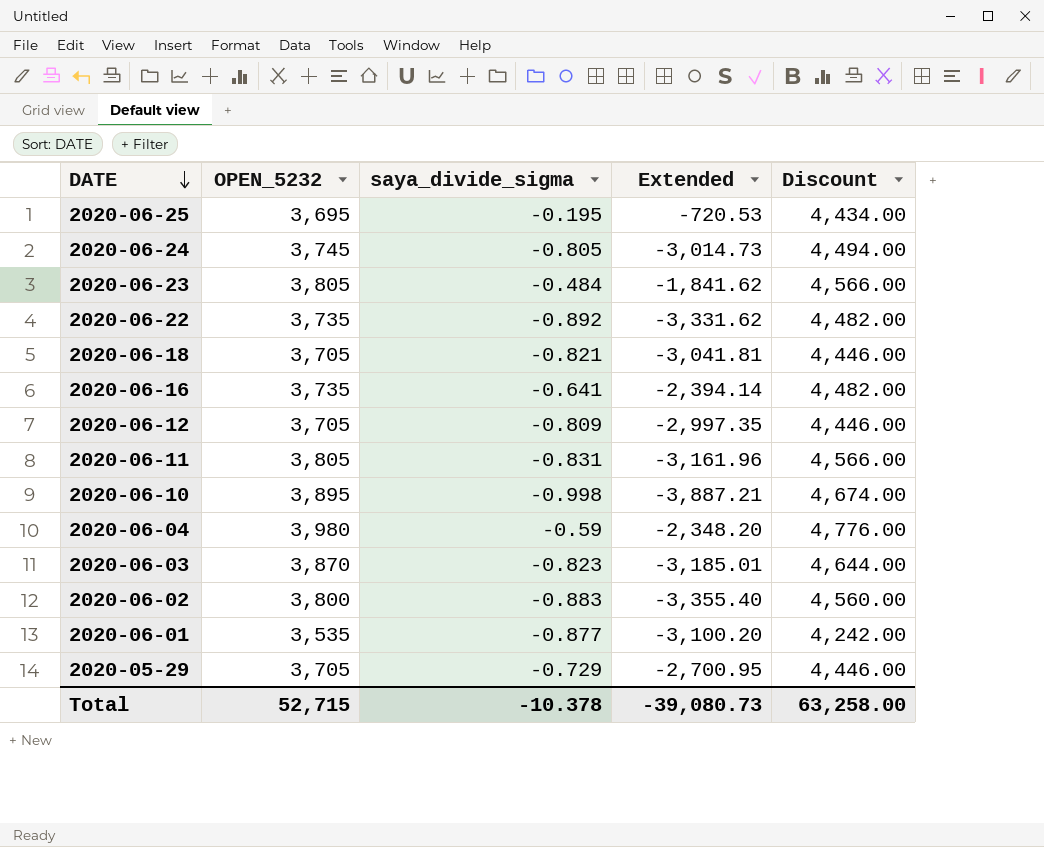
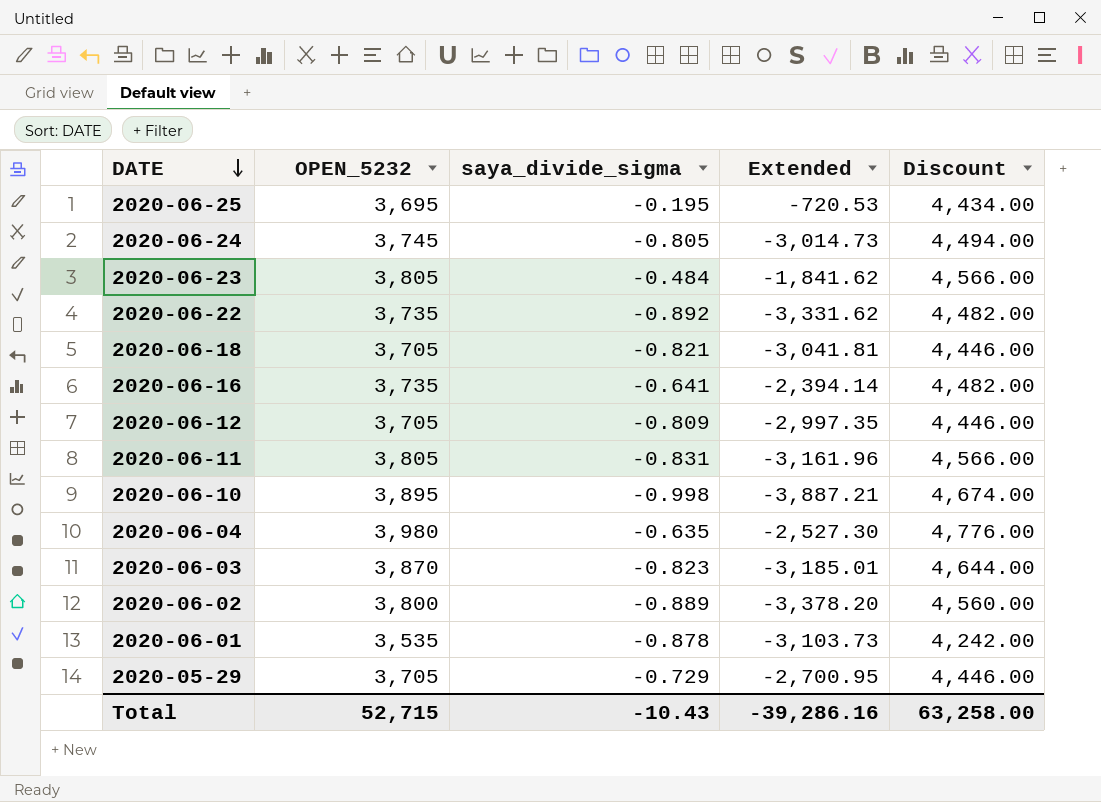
2020-06-04 | saya_divide_sigma: -0.59 -> -0.635
2020-06-04 | Extended: -2,348.20 -> -2,527.30
2020-06-02 | saya_divide_sigma: -0.883 -> -0.889
2020-06-02 | Extended: -3,355.40 -> -3,378.20
2020-06-01 | saya_divide_sigma: -0.877 -> -0.878
2020-06-01 | Extended: -3,100.20 -> -3,103.73
Total | saya_divide_sigma: -10.378 -> -10.43
Total | Extended: -39,080.73 -> -39,286.16

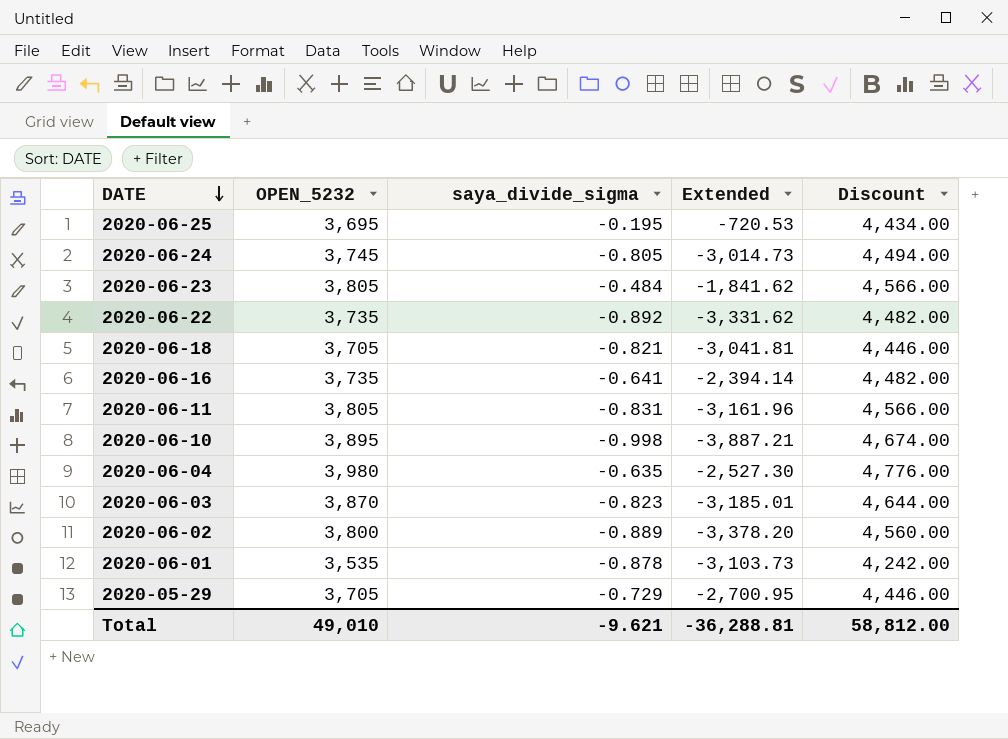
row 2020-06-12: 3,705 | -0.809 | -2,997.35 | 4,446.00 -> none
Total | OPEN_5232: 52,715 -> 49,010
Total | saya_divide_sigma: -10.43 -> -9.621
Total | Extended: -39,286.16 -> -36,288.81
Total | Discount: 63,258.00 -> 58,812.00

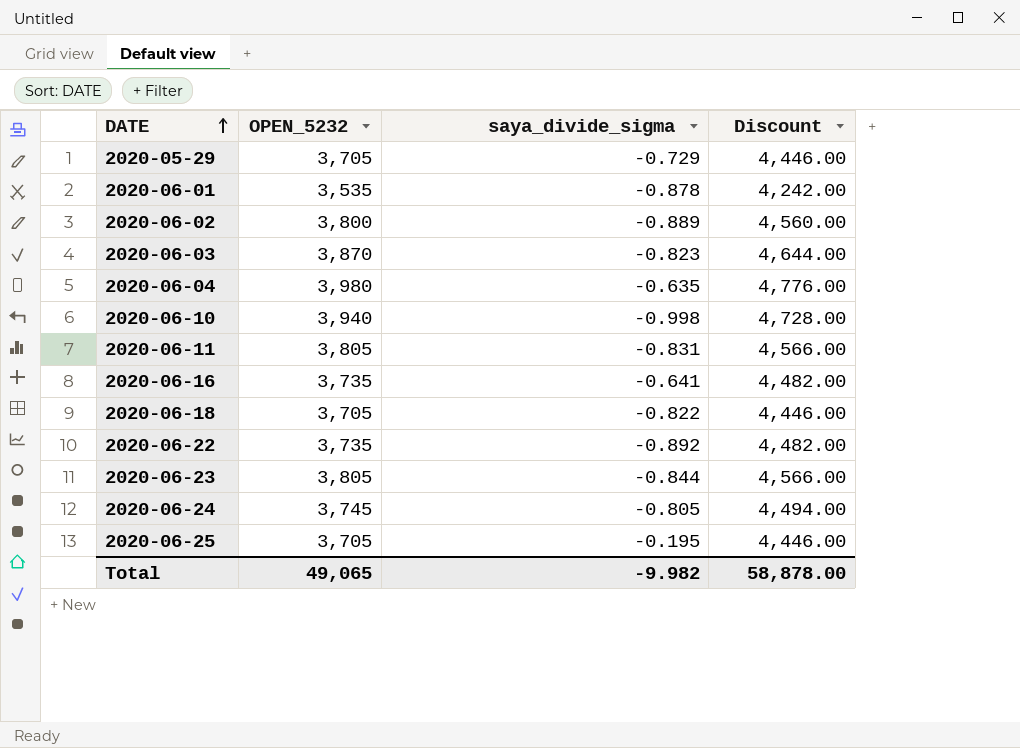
row order: DATE descending -> DATE ascending
column Extended | formula: [OPEN_5232] * [saya_divide_sigma] -> none
2020-06-10 | OPEN_5232: 3,895 -> 3,940
2020-06-10 | Discount: 4,674.00 -> 4,728.00
2020-06-18 | saya_divide_sigma: -0.821 -> -0.822
2020-06-23 | saya_divide_sigma: -0.484 -> -0.844
2020-06-25 | OPEN_5232: 3,695 -> 3,705
2020-06-25 | Discount: 4,434.00 -> 4,446.00
Total | OPEN_5232: 49,010 -> 49,065
Total | saya_divide_sigma: -9.621 -> -9.982
Total | Discount: 58,812.00 -> 58,878.00

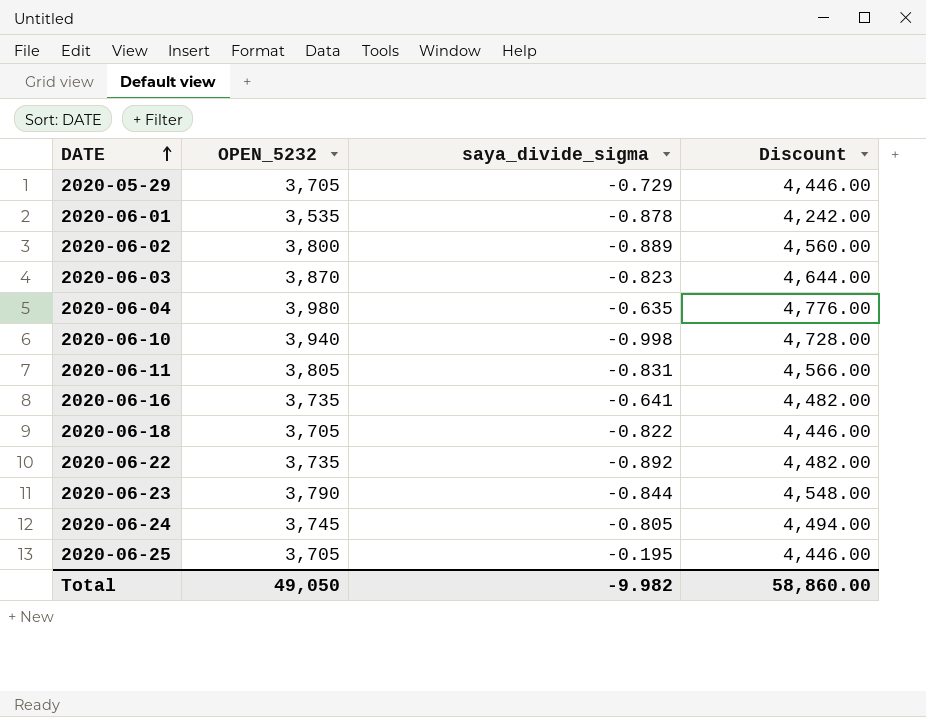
2020-06-23 | OPEN_5232: 3,805 -> 3,790
2020-06-23 | Discount: 4,566.00 -> 4,548.00
Total | OPEN_5232: 49,065 -> 49,050
Total | Discount: 58,878.00 -> 58,860.00

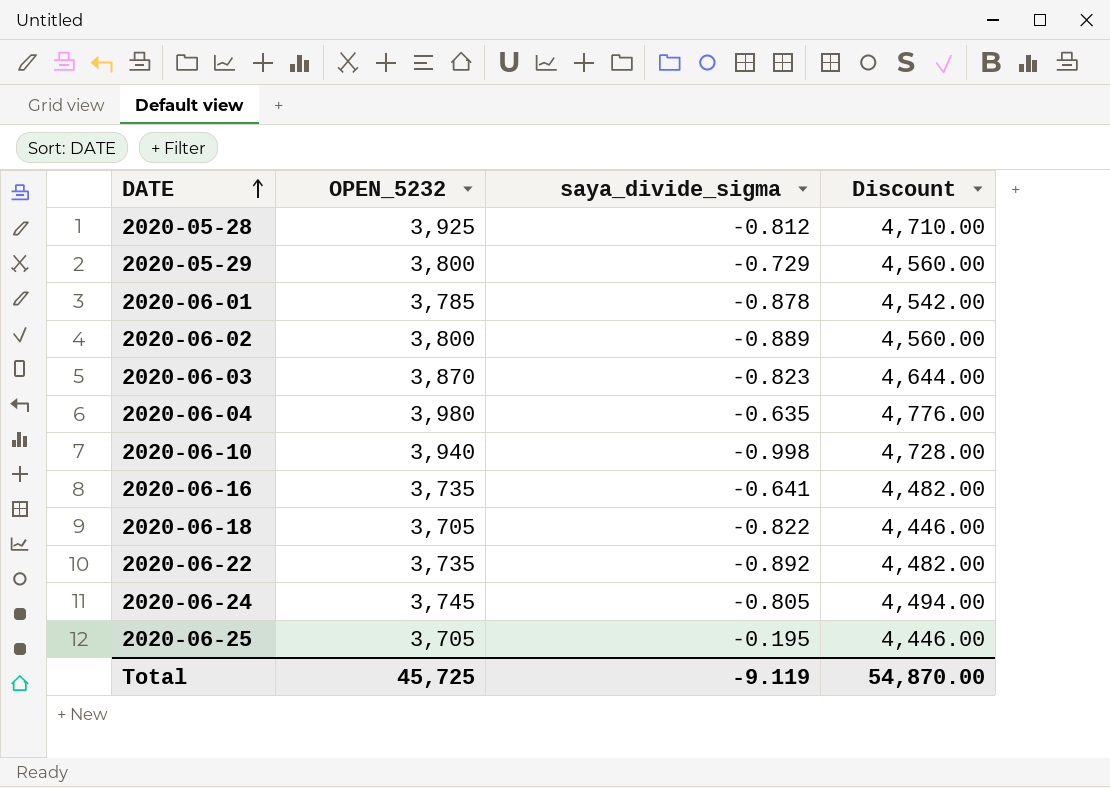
row 2020-06-11: 3,805 | -0.831 | 4,566.00 -> none
row 2020-06-23: 3,790 | -0.844 | 4,548.00 -> none
row 2020-05-28: none -> 3,925 | -0.812 | 4,710.00
2020-05-29 | OPEN_5232: 3,705 -> 3,800
2020-05-29 | Discount: 4,446.00 -> 4,560.00
2020-06-01 | OPEN_5232: 3,535 -> 3,785
2020-06-01 | Discount: 4,242.00 -> 4,542.00
Total | OPEN_5232: 49,050 -> 45,725
Total | saya_divide_sigma: -9.982 -> -9.119
Total | Discount: 58,860.00 -> 54,870.00

